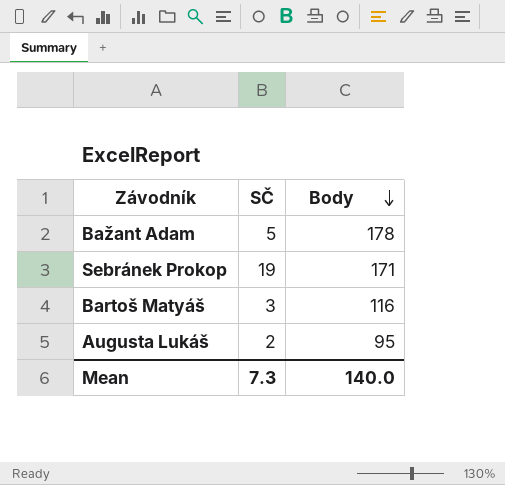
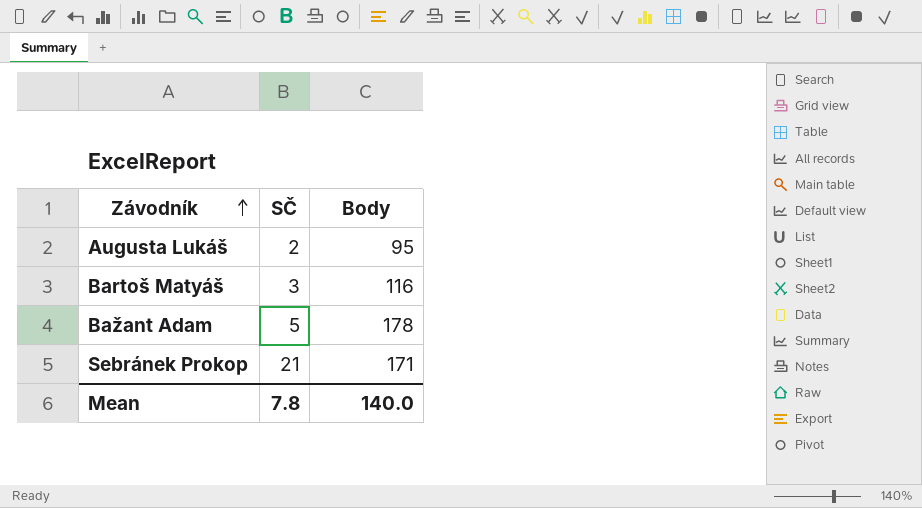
row order: Body descending -> Závodník ascending
Sebránek Prokop | SČ: 19 -> 21
Mean | SČ: 7.3 -> 7.8

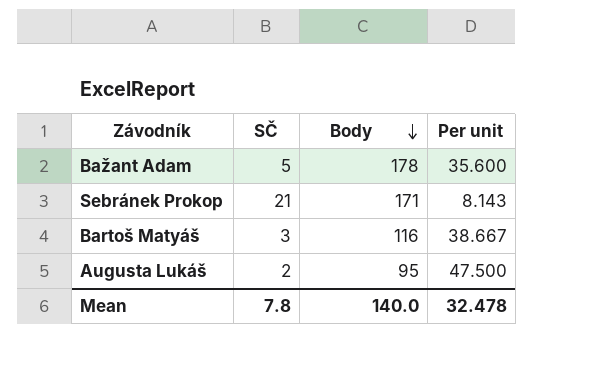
row order: Závodník ascending -> Body descending
column Per unit | formula: none -> [Body] / [SČ]

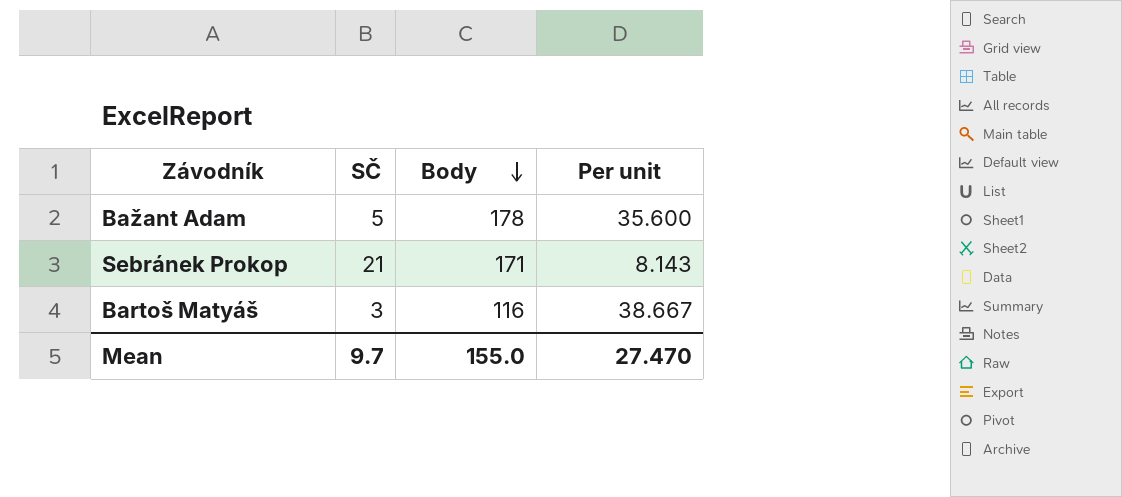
row Augusta Lukáš: 2 | 95 | 47.500 -> none
Mean | SČ: 7.8 -> 9.7
Mean | Body: 140.0 -> 155.0
Mean | Per unit: 32.478 -> 27.470

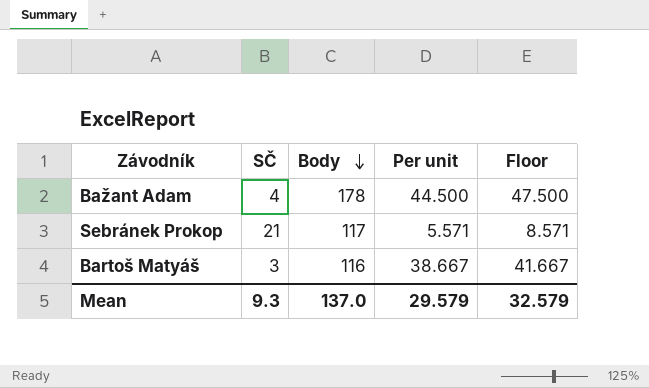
column Floor | formula: none -> [Per unit] + 3
Bažant Adam | SČ: 5 -> 4
Bažant Adam | Per unit: 35.600 -> 44.500
Sebránek Prokop | Body: 171 -> 117
Sebránek Prokop | Per unit: 8.143 -> 5.571
Mean | SČ: 9.7 -> 9.3
Mean | Body: 155.0 -> 137.0
Mean | Per unit: 27.470 -> 29.579

